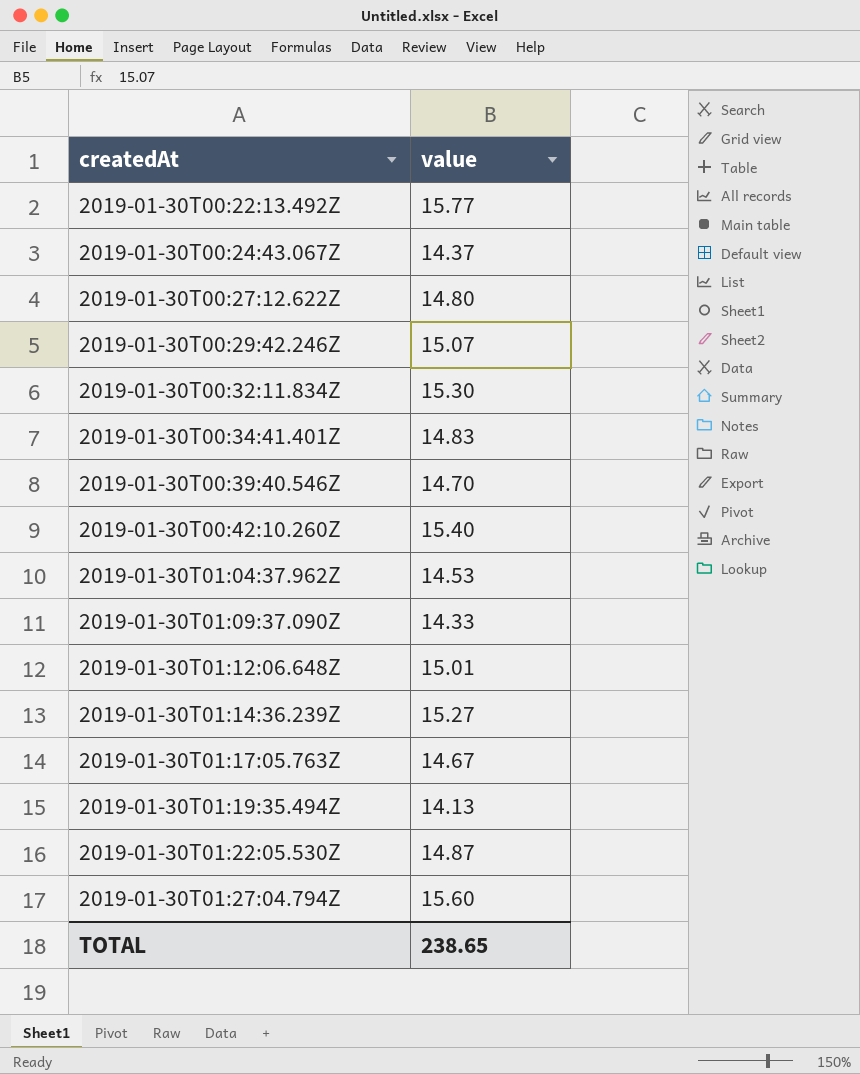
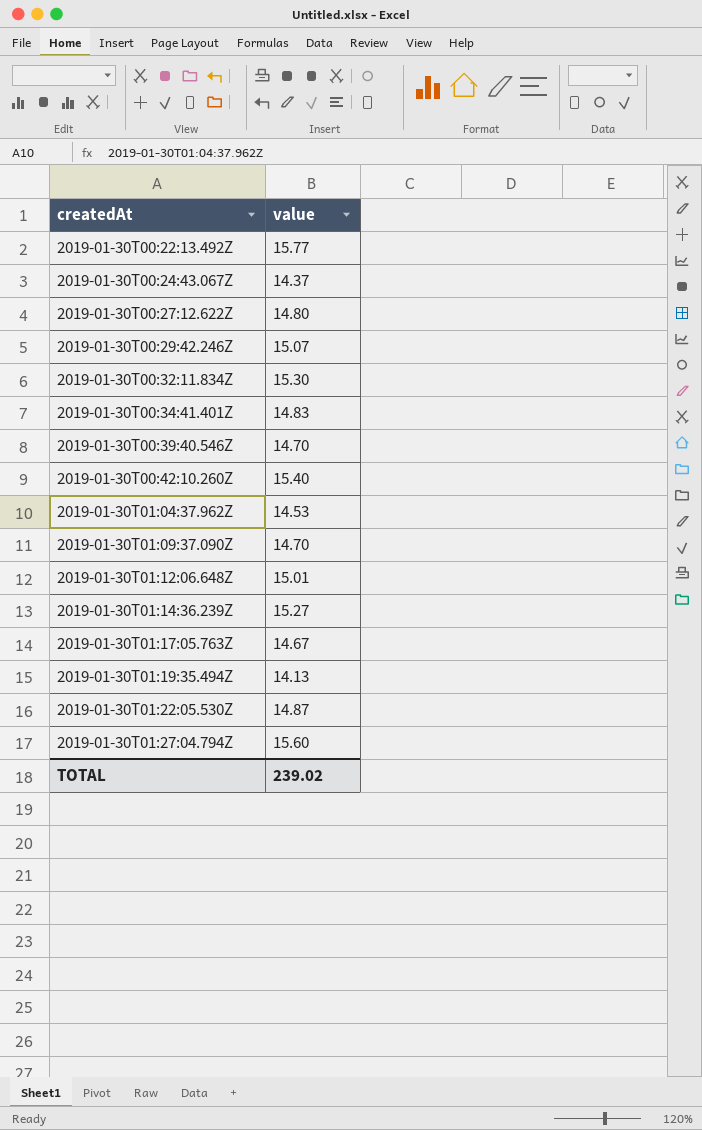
2019-01-30T01:09:37.090Z | value: 14.33 -> 14.70
TOTAL | value: 238.65 -> 239.02

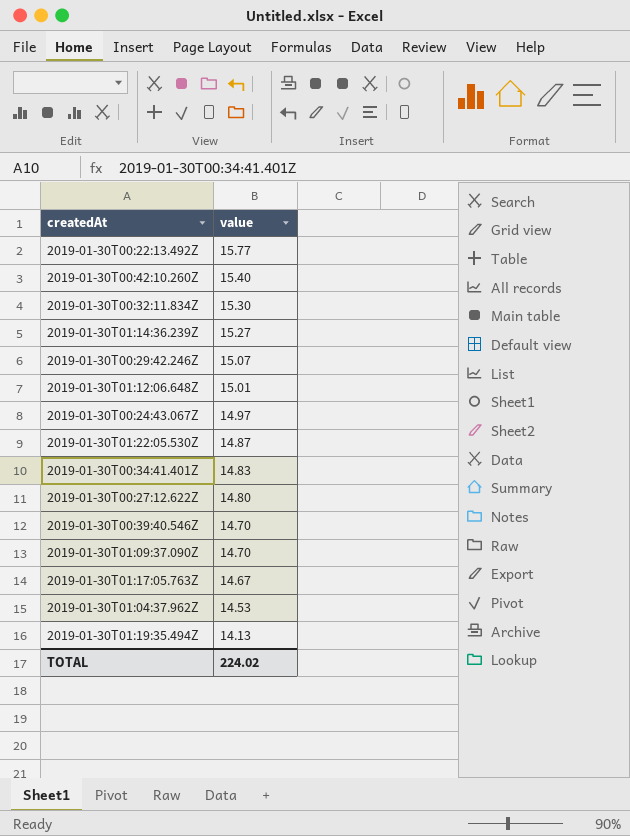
row order: createdAt ascending -> value descending
row 2019-01-30T01:27:04.794Z: 15.60 -> none
2019-01-30T00:24:43.067Z | value: 14.37 -> 14.97
TOTAL | value: 239.02 -> 224.02

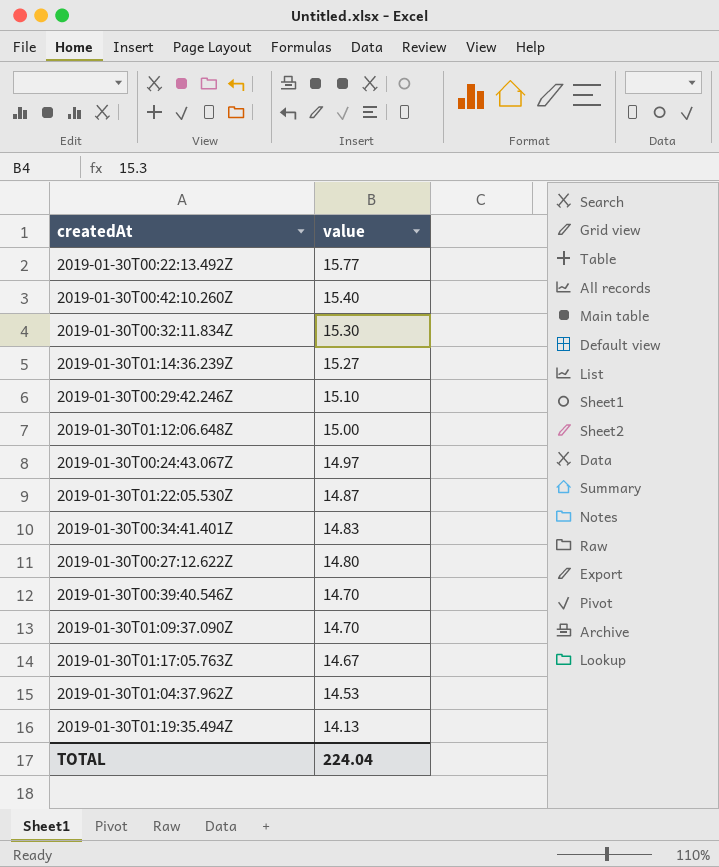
2019-01-30T00:29:42.246Z | value: 15.07 -> 15.10
2019-01-30T01:12:06.648Z | value: 15.01 -> 15.00
TOTAL | value: 224.02 -> 224.04

